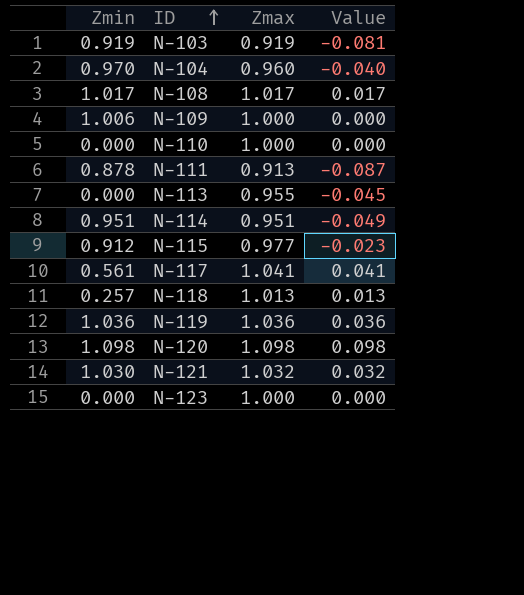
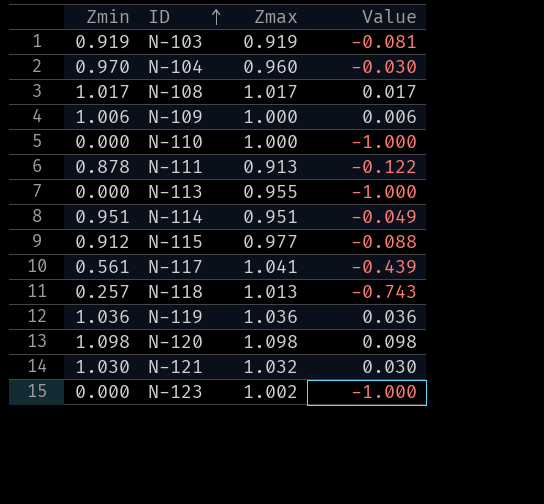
column Value | formula: [Zmax] - 1 -> [Zmin] - 1
N-123 | Zmax: 1.000 -> 1.002

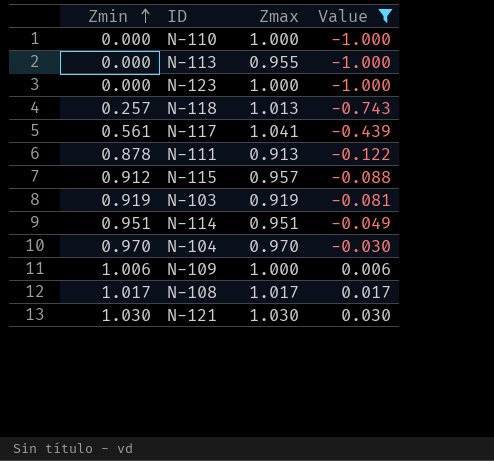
filter: none -> Value <= 0.030
row order: ID ascending -> Zmin ascending
N-123 | Zmax: 1.002 -> 1.000
N-115 | Zmax: 0.977 -> 0.957
N-104 | Zmax: 0.960 -> 0.970
N-121 | Zmax: 1.032 -> 1.030

